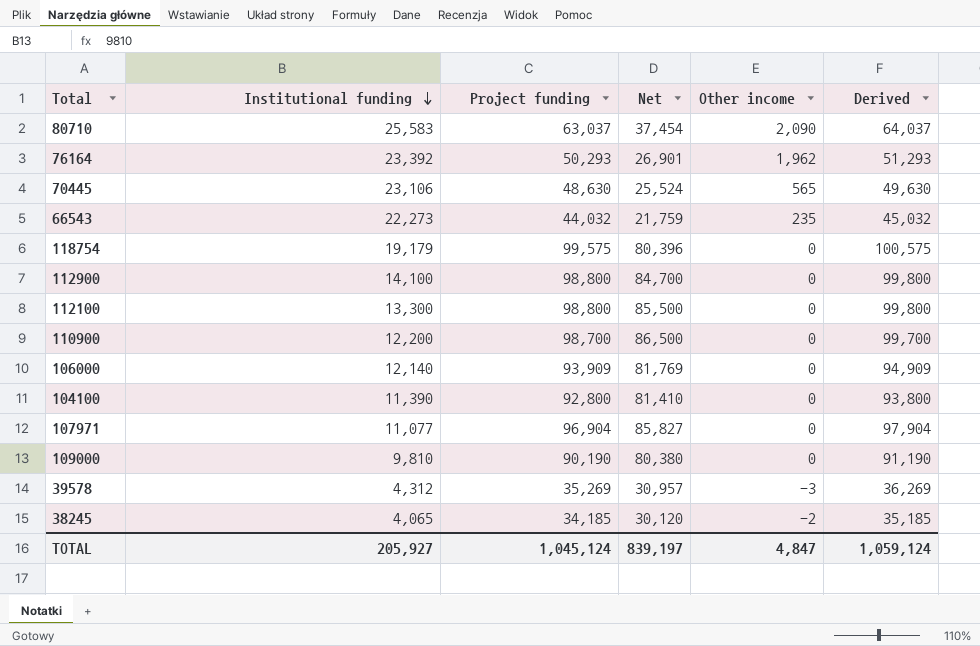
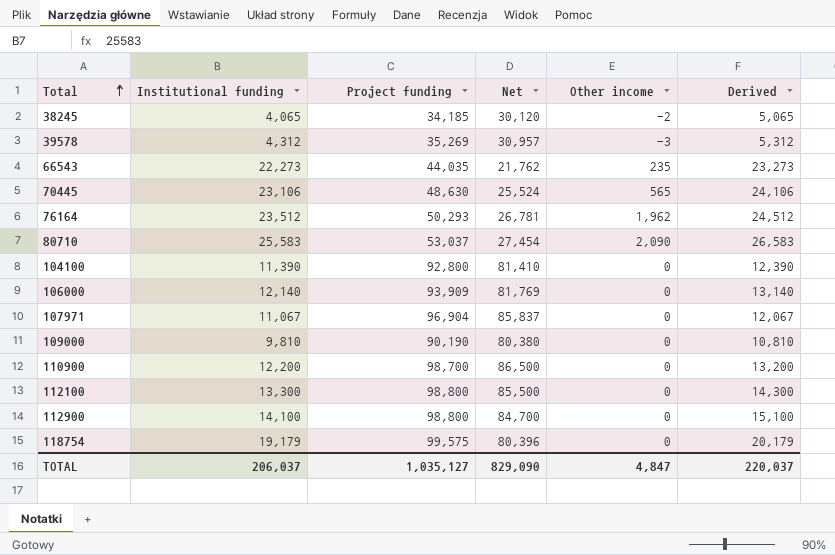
row order: Institutional funding descending -> Total ascending
column Derived | formula: [Project funding] + 1000 -> [Institutional funding] + 1000
66543 | Project funding: 44,032 -> 44,035
66543 | Net: 21,759 -> 21,762
76164 | Institutional funding: 23,392 -> 23,512
76164 | Net: 26,901 -> 26,781
80710 | Project funding: 63,037 -> 53,037
80710 | Net: 37,454 -> 27,454
107971 | Institutional funding: 11,077 -> 11,067
107971 | Net: 85,827 -> 85,837
TOTAL | Institutional funding: 205,927 -> 206,037
TOTAL | Project funding: 1,045,124 -> 1,035,127
TOTAL | Net: 839,197 -> 829,090
TOTAL | Derived: 1,059,124 -> 220,037

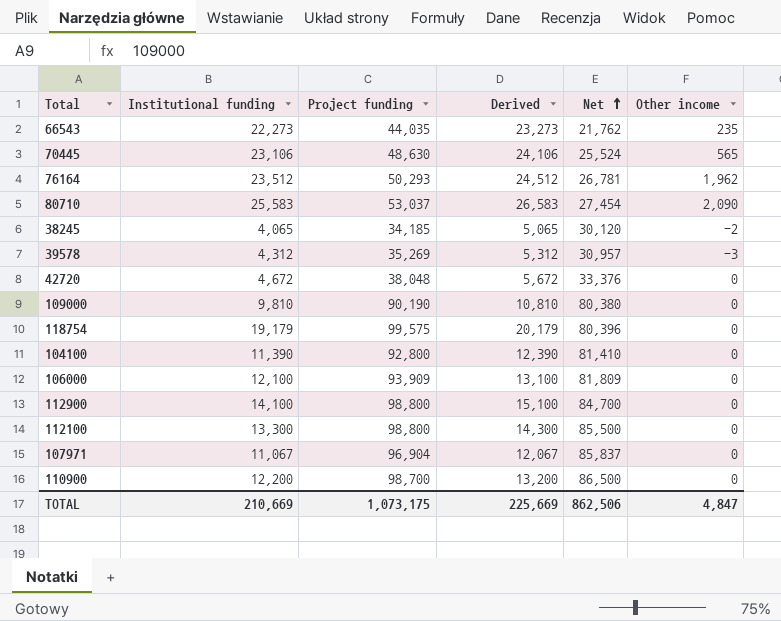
row order: Total ascending -> Net ascending
column Derived | position: 6 -> 4
row 42720: none -> 4,672 | 38,048 | 5,672 | 33,376 | 0
106000 | Institutional funding: 12,140 -> 12,100
106000 | Derived: 13,140 -> 13,100
106000 | Net: 81,769 -> 81,809
TOTAL | Institutional funding: 206,037 -> 210,669
TOTAL | Project funding: 1,035,127 -> 1,073,175
TOTAL | Derived: 220,037 -> 225,669
TOTAL | Net: 829,090 -> 862,506

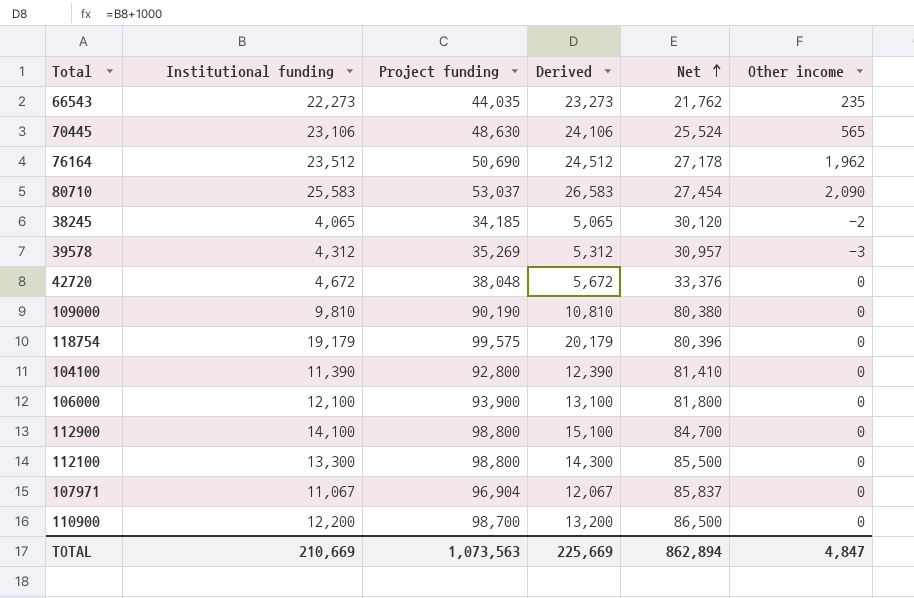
76164 | Project funding: 50,293 -> 50,690
76164 | Net: 26,781 -> 27,178
106000 | Project funding: 93,909 -> 93,900
106000 | Net: 81,809 -> 81,800
TOTAL | Project funding: 1,073,175 -> 1,073,563
TOTAL | Net: 862,506 -> 862,894

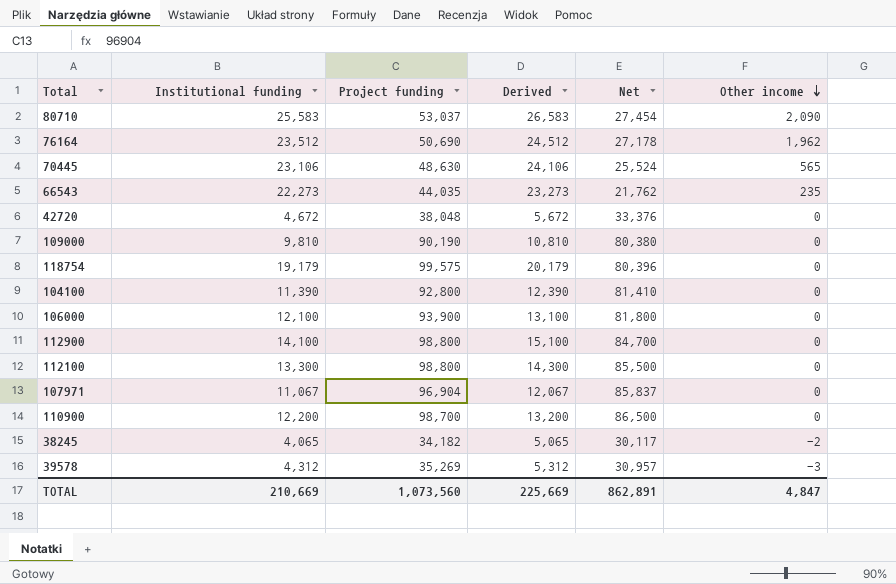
row order: Net ascending -> Other income descending
38245 | Project funding: 34,185 -> 34,182
38245 | Net: 30,120 -> 30,117
TOTAL | Project funding: 1,073,563 -> 1,073,560
TOTAL | Net: 862,894 -> 862,891

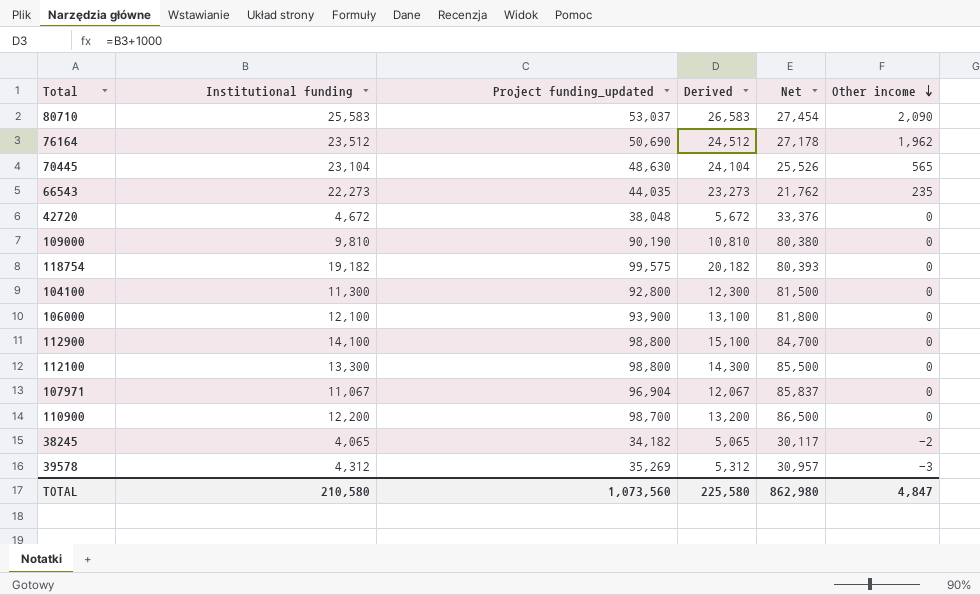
column name: Project funding -> Project funding_updated
70445 | Institutional funding: 23,106 -> 23,104
70445 | Derived: 24,106 -> 24,104
70445 | Net: 25,524 -> 25,526
118754 | Institutional funding: 19,179 -> 19,182
118754 | Derived: 20,179 -> 20,182
118754 | Net: 80,396 -> 80,393
104100 | Institutional funding: 11,390 -> 11,300
104100 | Derived: 12,390 -> 12,300
104100 | Net: 81,410 -> 81,500
TOTAL | Institutional funding: 210,669 -> 210,580
TOTAL | Derived: 225,669 -> 225,580
TOTAL | Net: 862,891 -> 862,980

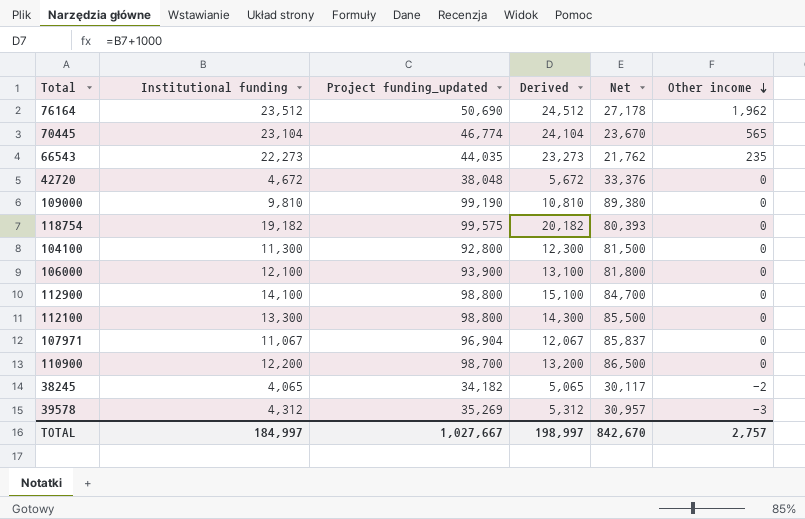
row 80710: 25,583 | 53,037 | 26,583 | 27,454 | 2,090 -> none
70445 | Project funding_updated: 48,630 -> 46,774
70445 | Net: 25,526 -> 23,670
109000 | Project funding_updated: 90,190 -> 99,190
109000 | Net: 80,380 -> 89,380
TOTAL | Institutional funding: 210,580 -> 184,997
TOTAL | Project funding_updated: 1,073,560 -> 1,027,667
TOTAL | Derived: 225,580 -> 198,997
TOTAL | Net: 862,980 -> 842,670
TOTAL | Other income: 4,847 -> 2,757

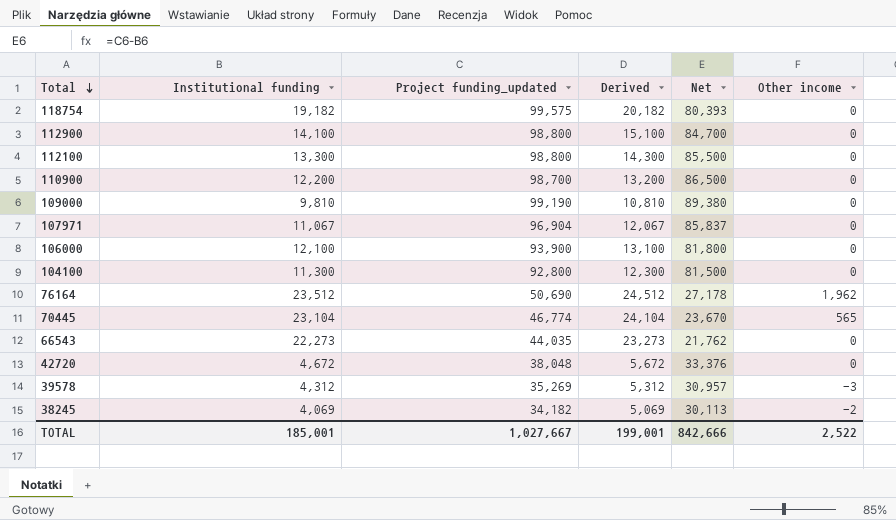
row order: Other income descending -> Total descending
66543 | Other income: 235 -> 0
38245 | Institutional funding: 4,065 -> 4,069
38245 | Derived: 5,065 -> 5,069
38245 | Net: 30,117 -> 30,113
TOTAL | Institutional funding: 184,997 -> 185,001
TOTAL | Derived: 198,997 -> 199,001
TOTAL | Net: 842,670 -> 842,666
TOTAL | Other income: 2,757 -> 2,522

